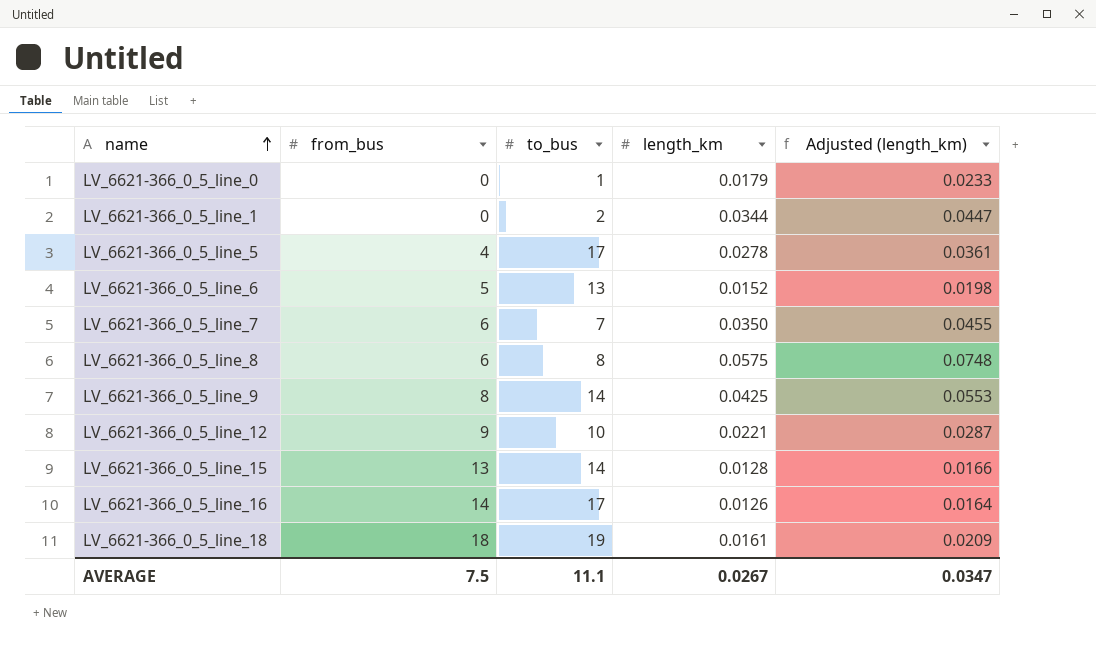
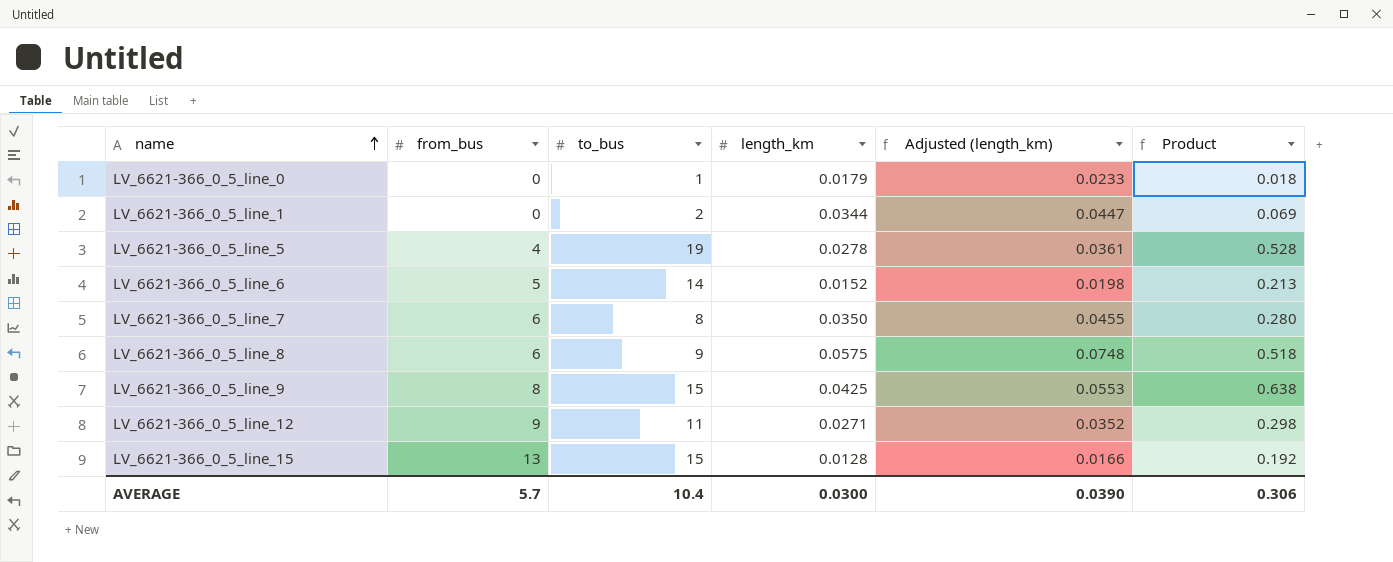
column Product | formula: none -> [to_bus] * [length_km]
row LV_6621-366_0_5_line_16: 14 | 17 | 0.0126 | 0.0164 -> none
row LV_6621-366_0_5_line_18: 18 | 19 | 0.0161 | 0.0209 -> none
LV_6621-366_0_5_line_5 | to_bus: 17 -> 19
LV_6621-366_0_5_line_6 | to_bus: 13 -> 14
LV_6621-366_0_5_line_7 | to_bus: 7 -> 8
LV_6621-366_0_5_line_8 | to_bus: 8 -> 9
LV_6621-366_0_5_line_9 | to_bus: 14 -> 15
LV_6621-366_0_5_line_12 | to_bus: 10 -> 11
LV_6621-366_0_5_line_12 | length_km: 0.0221 -> 0.0271
LV_6621-366_0_5_line_12 | Adjusted (length_km): 0.0287 -> 0.0352
LV_6621-366_0_5_line_15 | to_bus: 14 -> 15
AVERAGE | from_bus: 7.5 -> 5.7
AVERAGE | to_bus: 11.1 -> 10.4
AVERAGE | length_km: 0.0267 -> 0.0300
AVERAGE | Adjusted (length_km): 0.0347 -> 0.0390

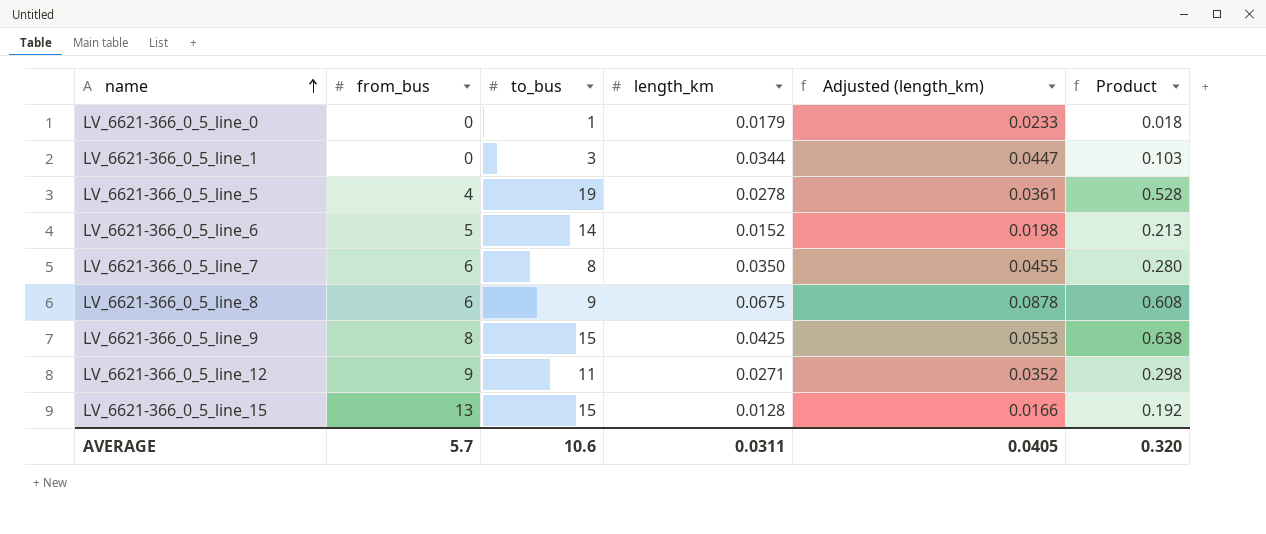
LV_6621-366_0_5_line_1 | to_bus: 2 -> 3
LV_6621-366_0_5_line_1 | Product: 0.069 -> 0.103
LV_6621-366_0_5_line_8 | length_km: 0.0575 -> 0.0675
LV_6621-366_0_5_line_8 | Adjusted (length_km): 0.0748 -> 0.0878
LV_6621-366_0_5_line_8 | Product: 0.518 -> 0.608
AVERAGE | to_bus: 10.4 -> 10.6
AVERAGE | length_km: 0.0300 -> 0.0311
AVERAGE | Adjusted (length_km): 0.0390 -> 0.0405
AVERAGE | Product: 0.306 -> 0.320

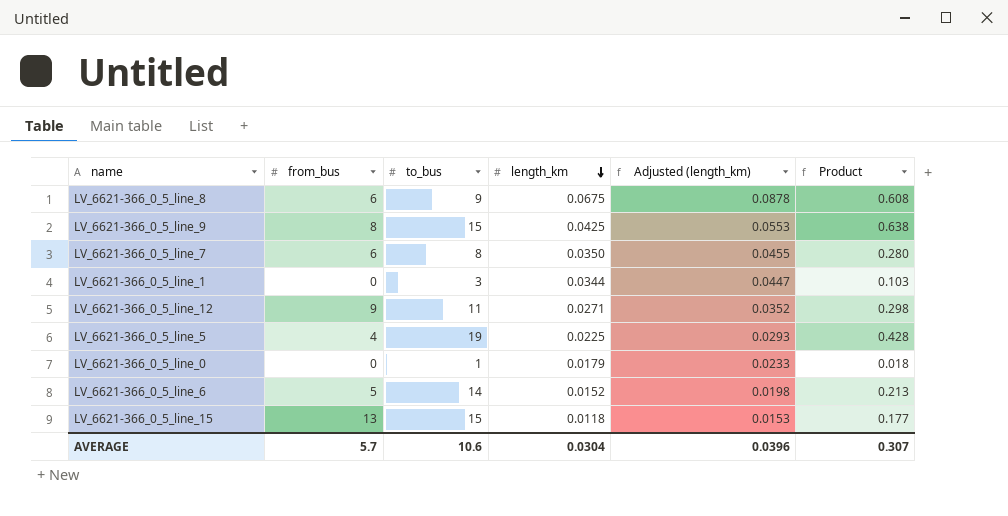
row order: name ascending -> length_km descending
LV_6621-366_0_5_line_5 | length_km: 0.0278 -> 0.0225
LV_6621-366_0_5_line_5 | Adjusted (length_km): 0.0361 -> 0.0293
LV_6621-366_0_5_line_5 | Product: 0.528 -> 0.428
LV_6621-366_0_5_line_15 | length_km: 0.0128 -> 0.0118
LV_6621-366_0_5_line_15 | Adjusted (length_km): 0.0166 -> 0.0153
LV_6621-366_0_5_line_15 | Product: 0.192 -> 0.177
AVERAGE | length_km: 0.0311 -> 0.0304
AVERAGE | Adjusted (length_km): 0.0405 -> 0.0396
AVERAGE | Product: 0.320 -> 0.307

